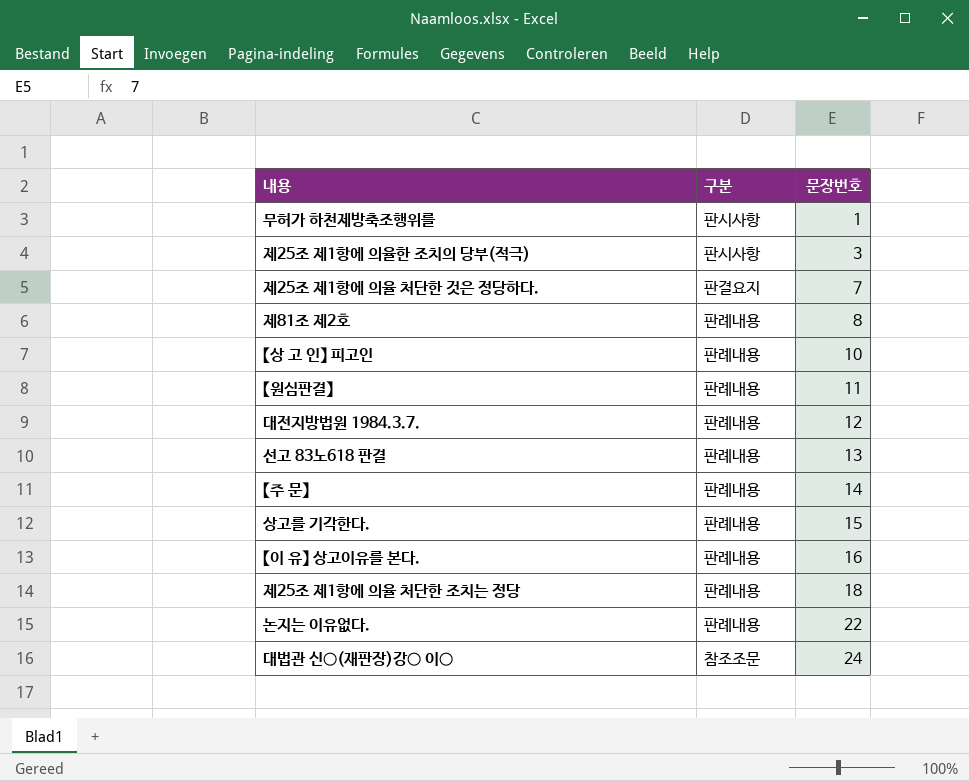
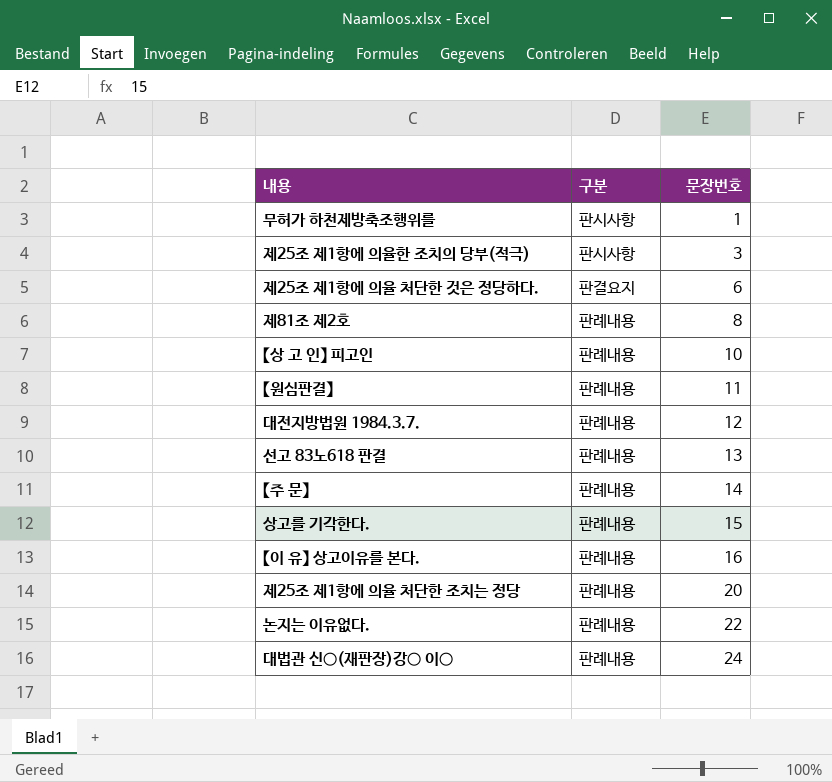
제25조 제1항에 의율 처단한 것은 정당하다. | 문장번호: 7 -> 6
제25조 제1항에 의율 처단한 조치는 정당 | 문장번호: 18 -> 20
대법관 신○(재판장)강○ 이○ | 구분: 참조조문 -> 판례내용

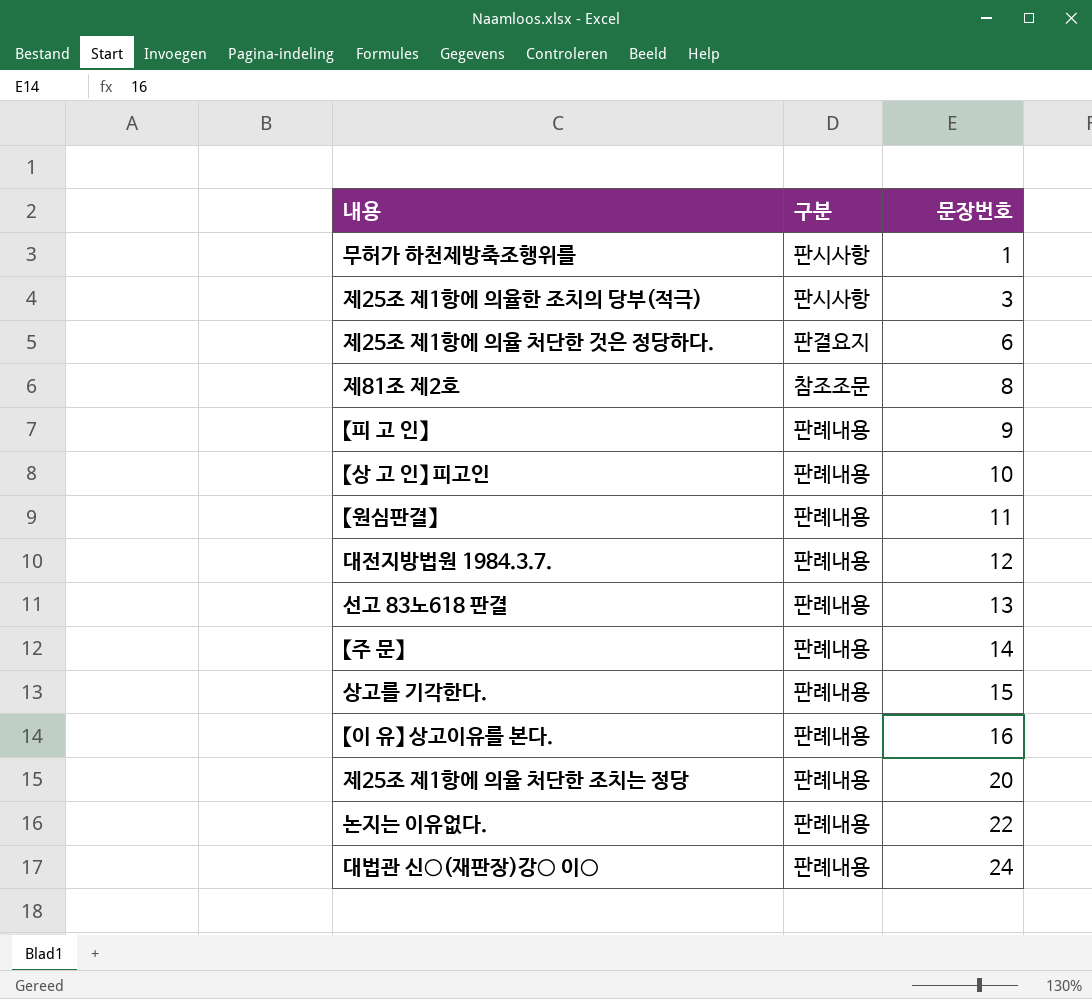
제81조 제2호 | 구분: 판례내용 -> 참조조문
row 【피 고 인】: none -> 판례내용 | 9

